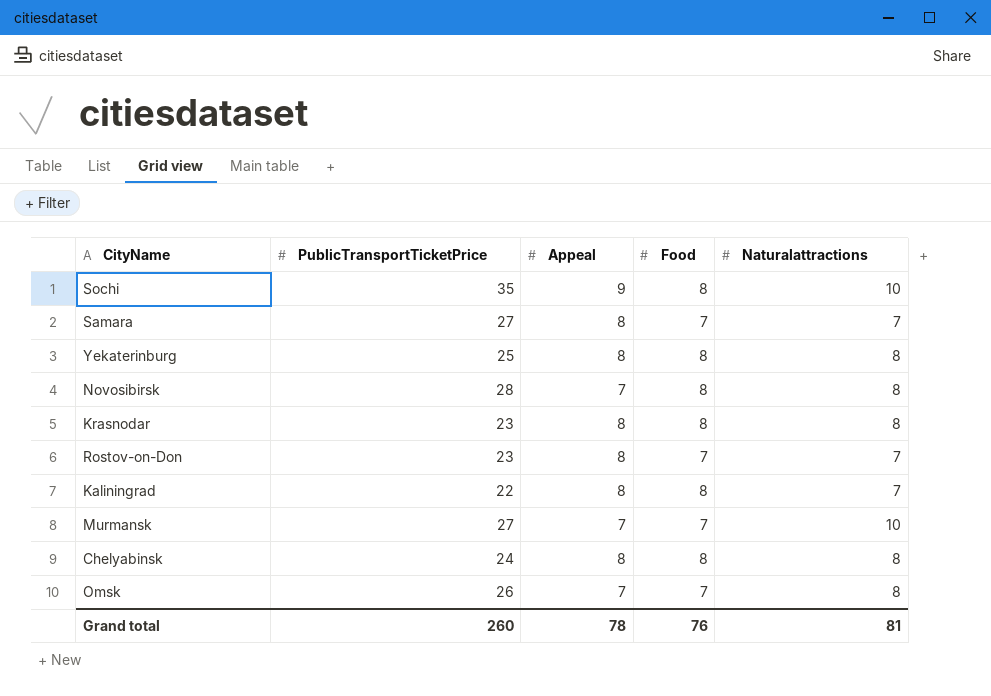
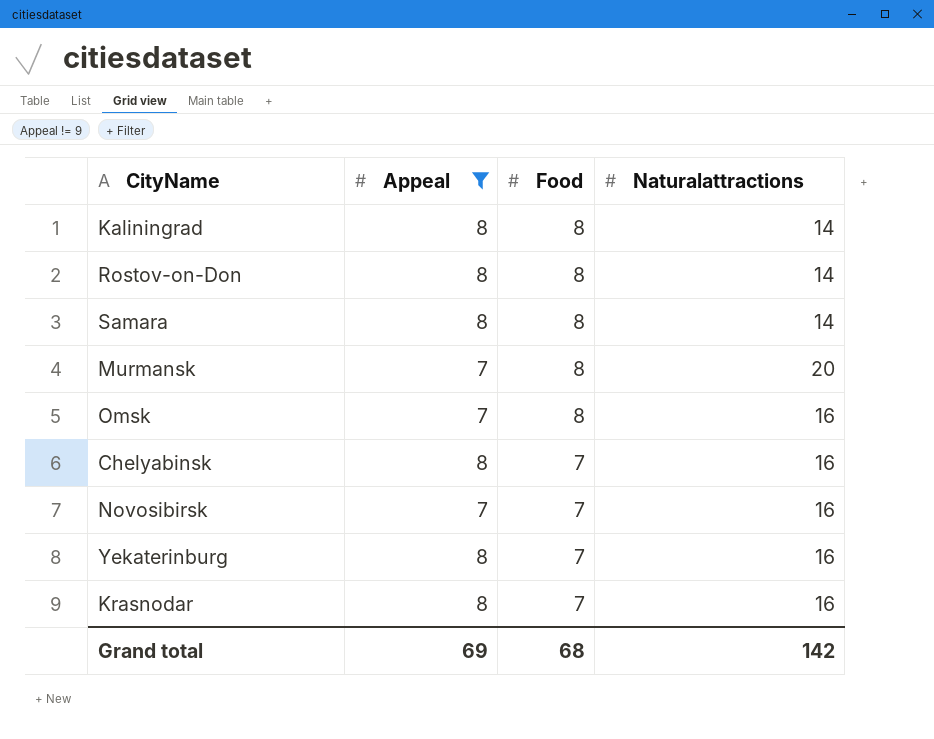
filter: none -> Appeal != 9
row order: none -> Food descending
column PublicTransportTicketPrice | position: 2 -> none
Kaliningrad | Naturalattractions: 7 -> 14
Rostov-on-Don | Food: 7 -> 8
Rostov-on-Don | Naturalattractions: 7 -> 14
Samara | Food: 7 -> 8
Samara | Naturalattractions: 7 -> 14
Murmansk | Food: 7 -> 8
Murmansk | Naturalattractions: 10 -> 20
Omsk | Food: 7 -> 8
Omsk | Naturalattractions: 8 -> 16
Chelyabinsk | Food: 8 -> 7
Chelyabinsk | Naturalattractions: 8 -> 16
Novosibirsk | Food: 8 -> 7
Novosibirsk | Naturalattractions: 8 -> 16
Yekaterinburg | Food: 8 -> 7
Yekaterinburg | Naturalattractions: 8 -> 16
Krasnodar | Food: 8 -> 7
Krasnodar | Naturalattractions: 8 -> 16
Grand total | Appeal: 78 -> 69
Grand total | Food: 76 -> 68
Grand total | Naturalattractions: 81 -> 142

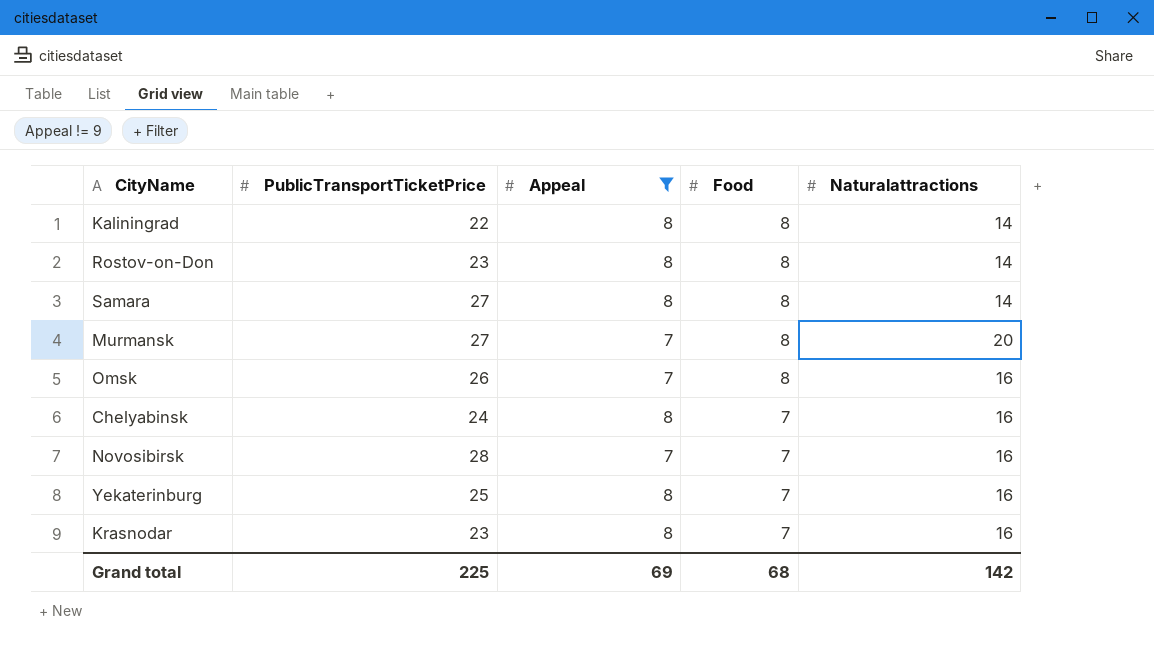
column PublicTransportTicketPrice | position: none -> 2

